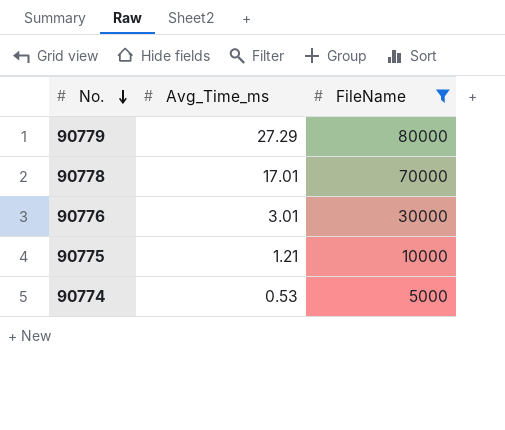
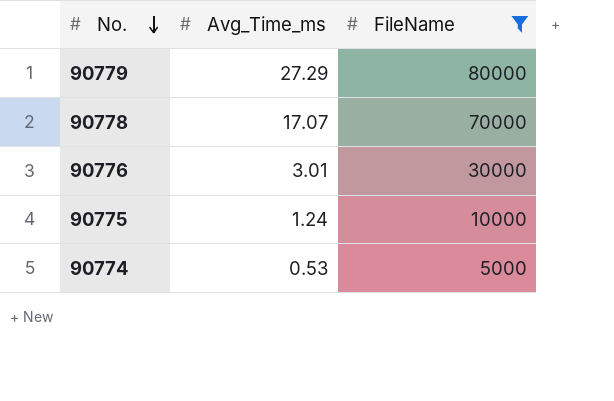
90778 | Avg_Time_ms: 17.01 -> 17.07
90775 | Avg_Time_ms: 1.21 -> 1.24

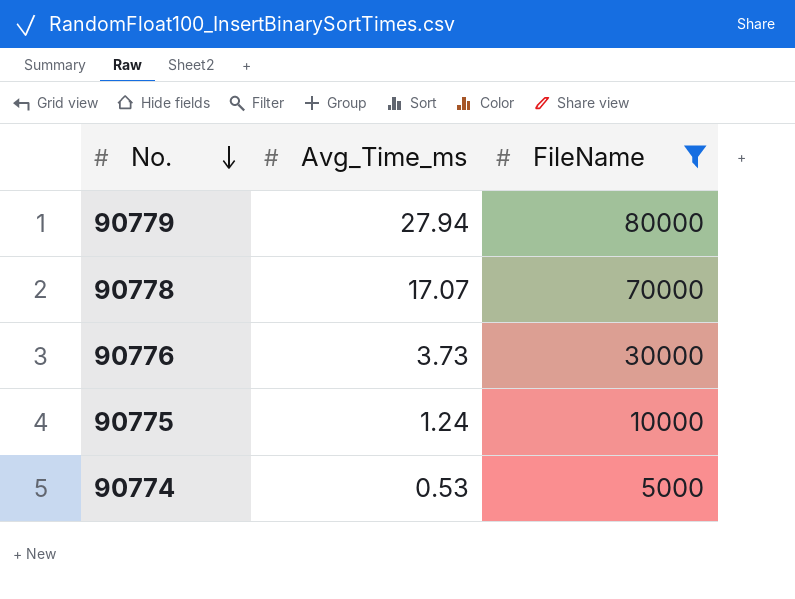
90779 | Avg_Time_ms: 27.29 -> 27.94
90776 | Avg_Time_ms: 3.01 -> 3.73

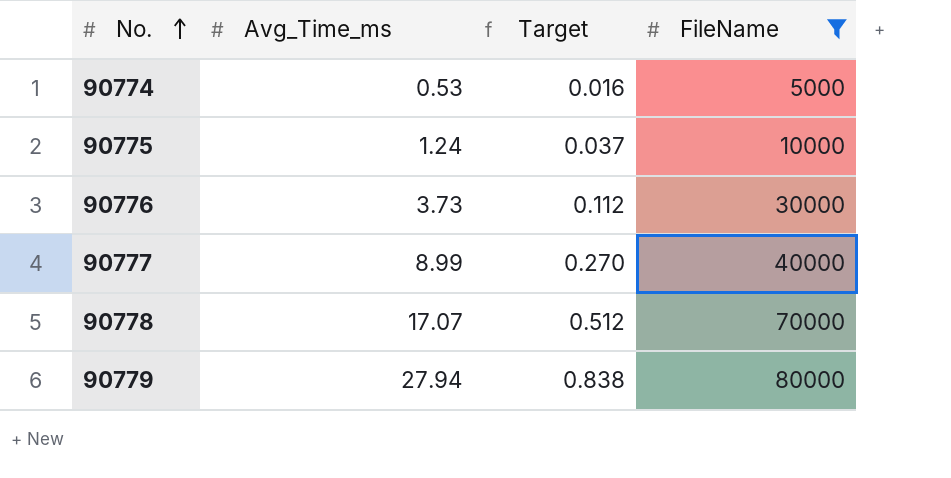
row order: No. descending -> No. ascending
column Target | formula: none -> [Avg_Time_ms] * 0.03
row 90777: none -> 8.99 | 0.270 | 40000

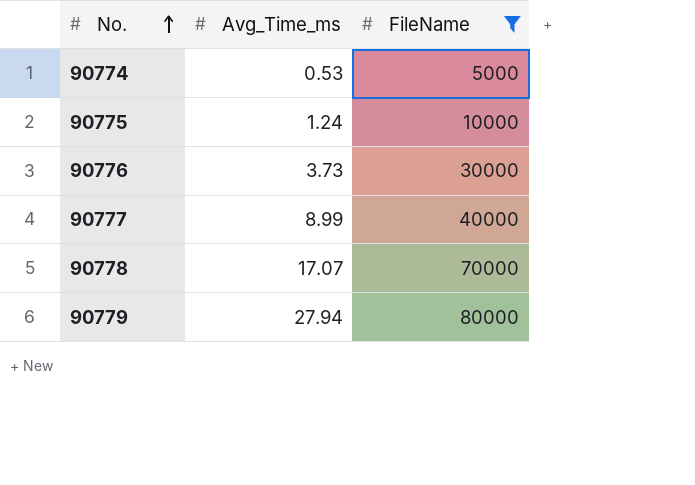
column Target | formula: [Avg_Time_ms] * 0.03 -> none

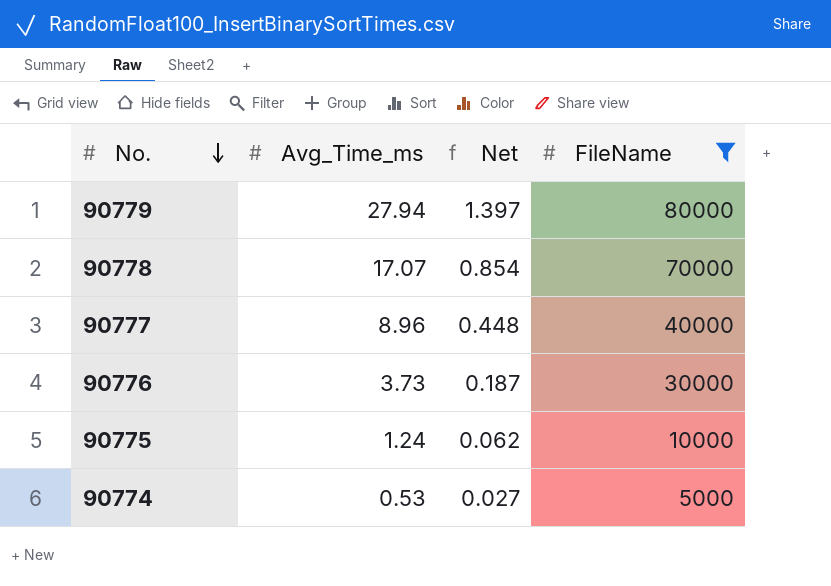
row order: No. ascending -> No. descending
column Net | formula: none -> [Avg_Time_ms] * 0.05
90777 | Avg_Time_ms: 8.99 -> 8.96

